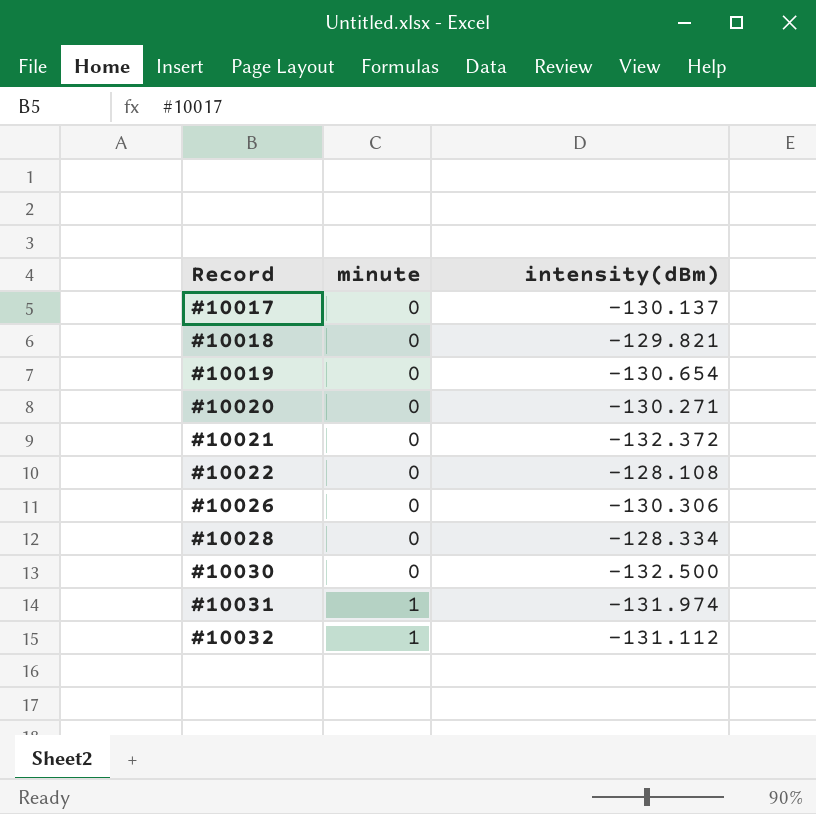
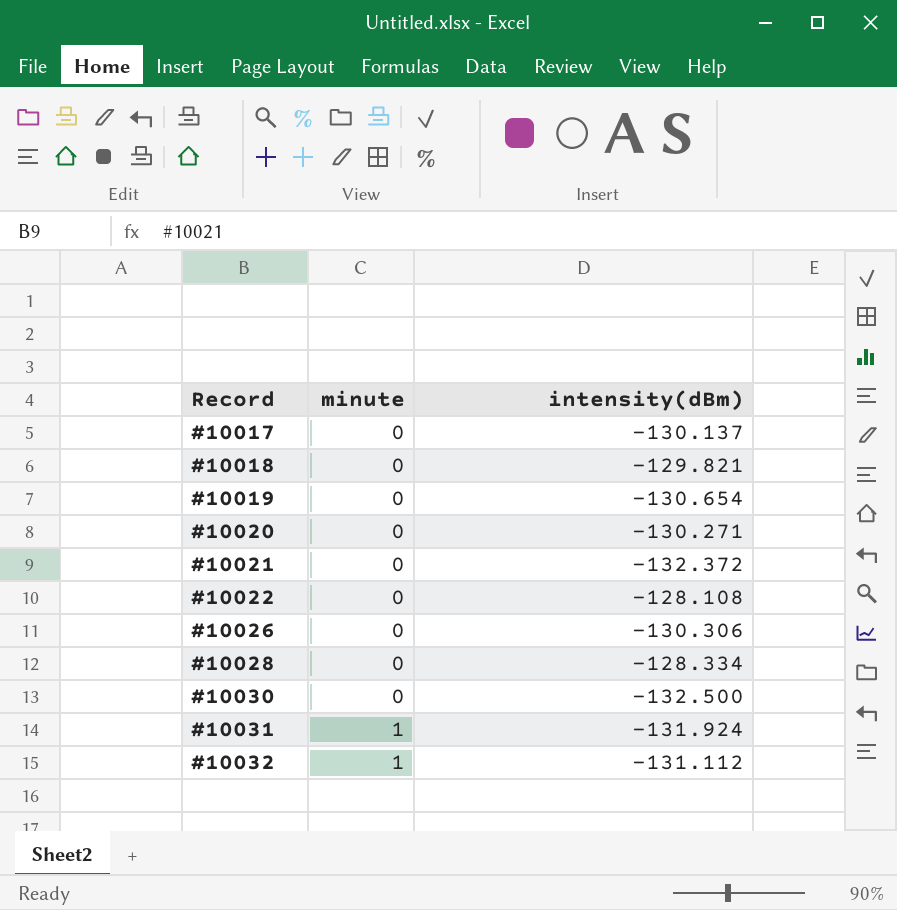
#10031 | intensity(dBm): -131.974 -> -131.924

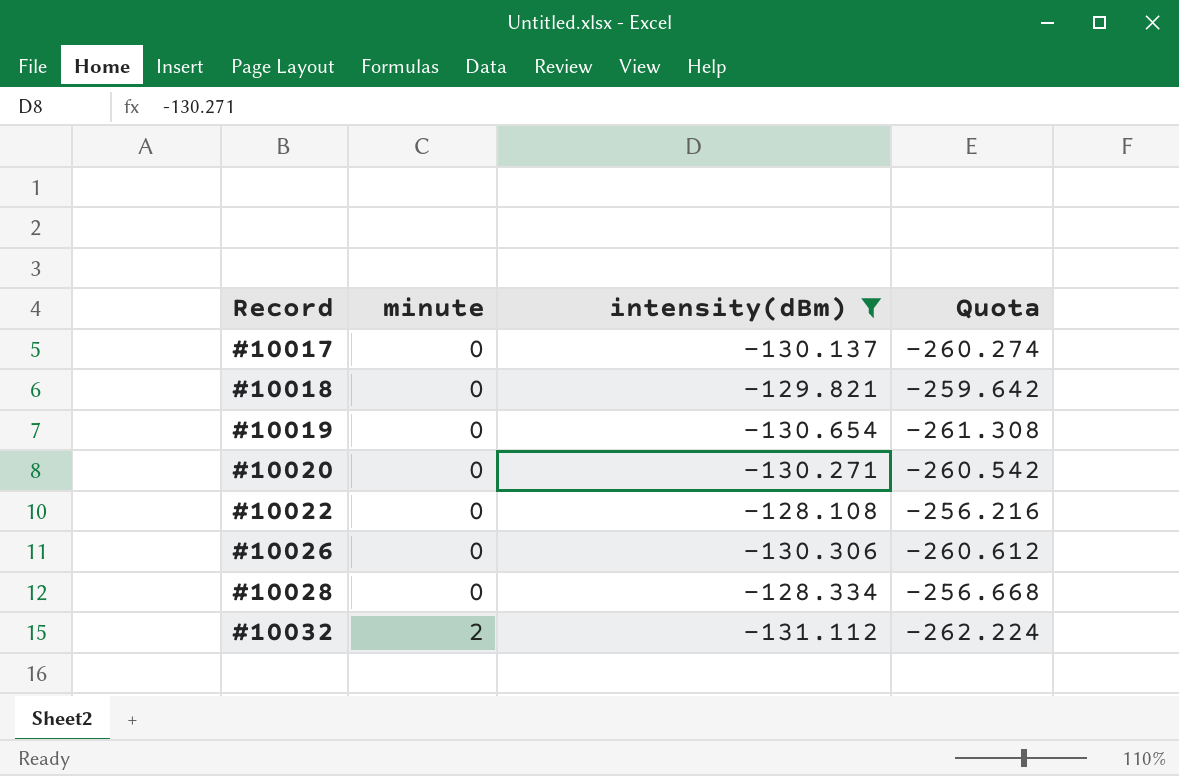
filter: none -> intensity(dBm) >= -131.112
column Quota | formula: none -> [intensity(dBm)] * 2
#10032 | minute: 1 -> 2

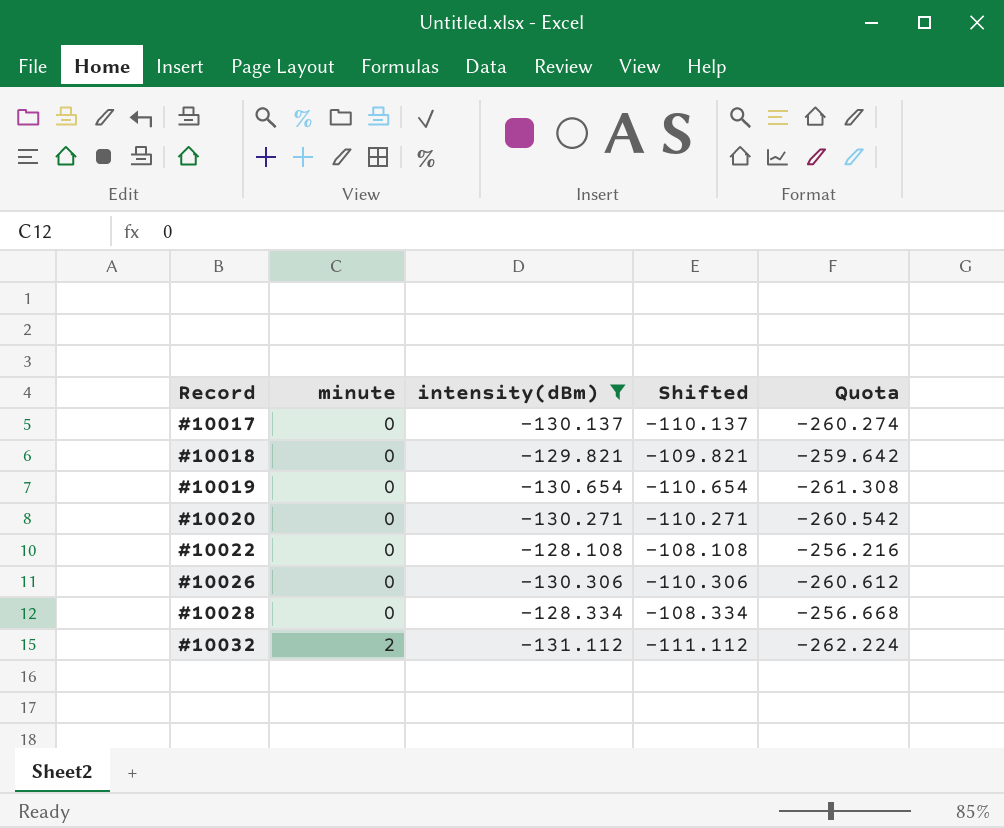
column Shifted | formula: none -> [intensity(dBm)] + 20

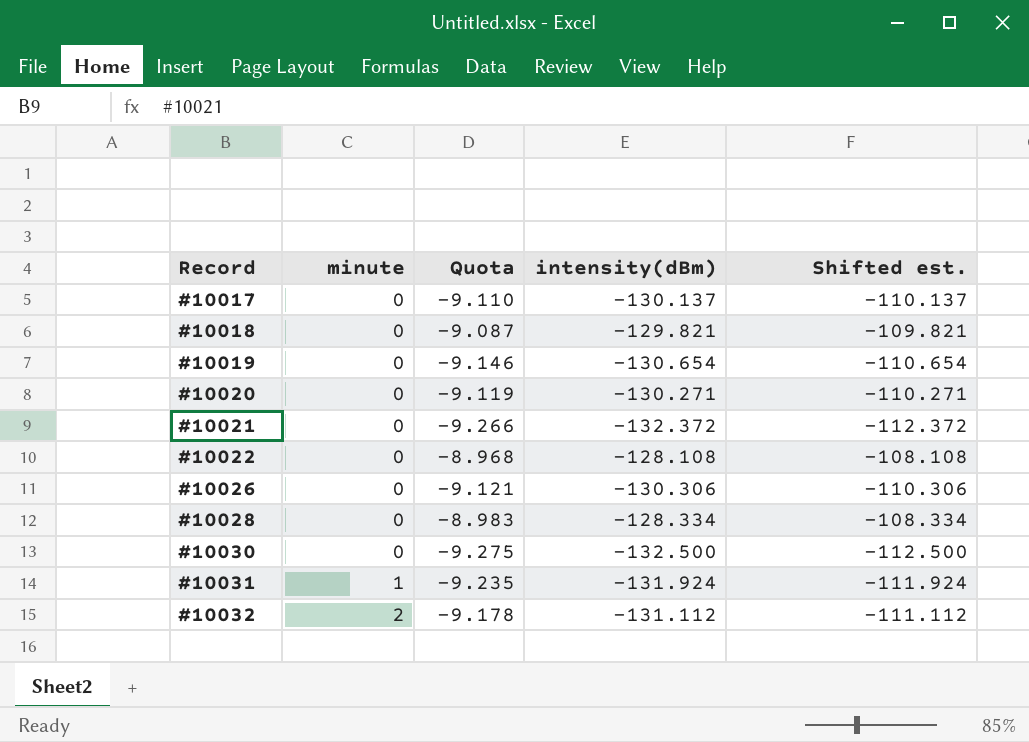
filter: intensity(dBm) >= -131.112 -> none
column Quota | formula: [intensity(dBm)] * 2 -> [intensity(dBm)] * 0.07
column Quota | position: 5 -> 3
column name: Shifted -> Shifted est.

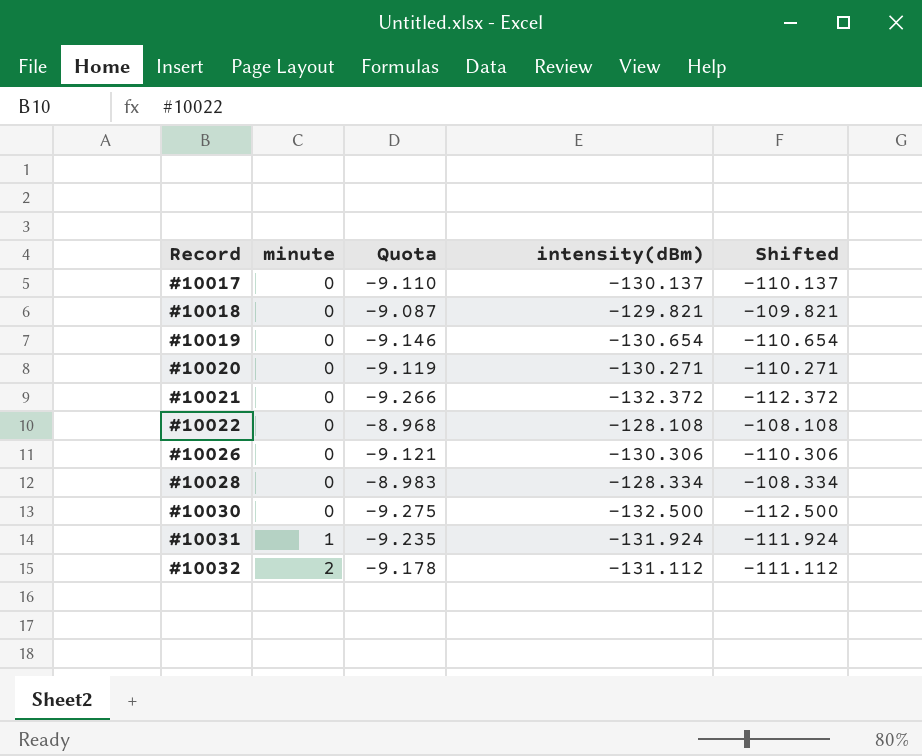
column name: Shifted est. -> Shifted

